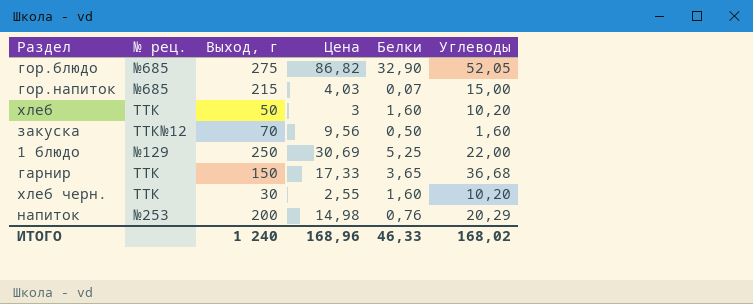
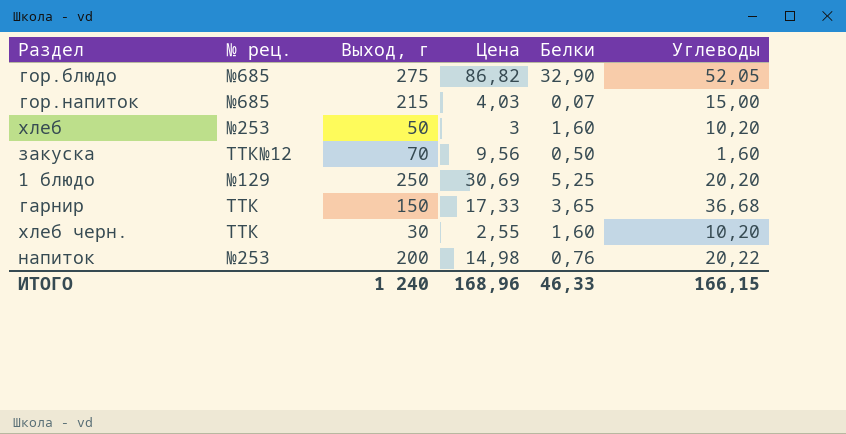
хлеб | № рец.: ТТК -> №253
1 блюдо | Углеводы: 22,00 -> 20,20
напиток | Углеводы: 20,29 -> 20,22
ИТОГО | Углеводы: 168,02 -> 166,15

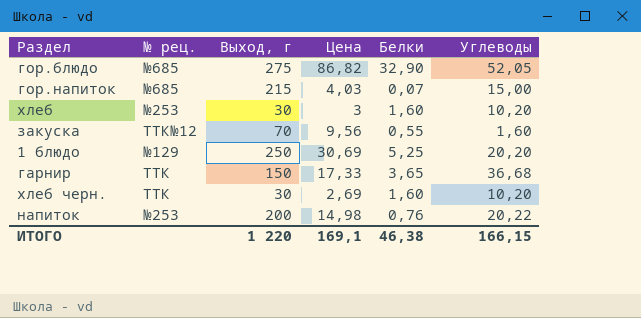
хлеб | Выход, г: 50 -> 30
закуска | Белки: 0,50 -> 0,55
хлеб черн. | Цена: 2,55 -> 2,69
ИТОГО | Выход, г: 1 240 -> 1 220
ИТОГО | Цена: 168,96 -> 169,1
ИТОГО | Белки: 46,33 -> 46,38

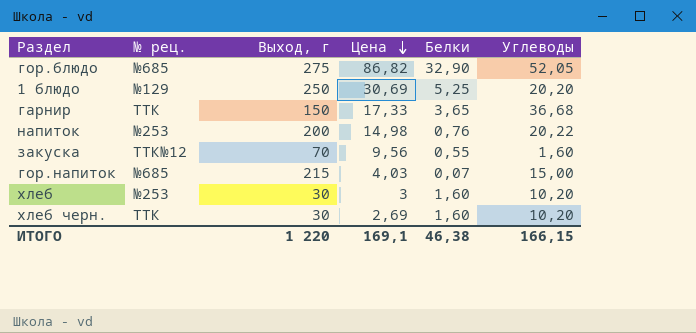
row order: none -> Цена descending

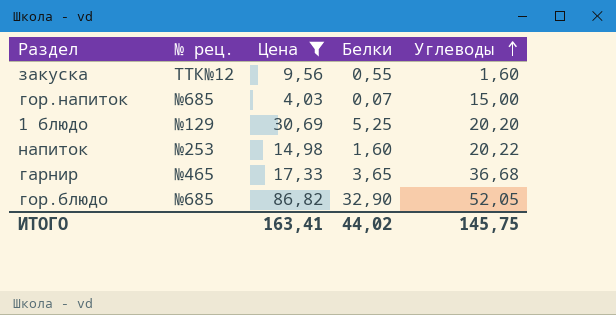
filter: none -> Цена >= 4,03
row order: Цена descending -> Углеводы ascending
column Выход, г | position: 3 -> none
напиток | Белки: 0,76 -> 1,60
гарнир | № рец.: ТТК -> №465
ИТОГО | Цена: 169,1 -> 163,41
ИТОГО | Белки: 46,38 -> 44,02
ИТОГО | Углеводы: 166,15 -> 145,75

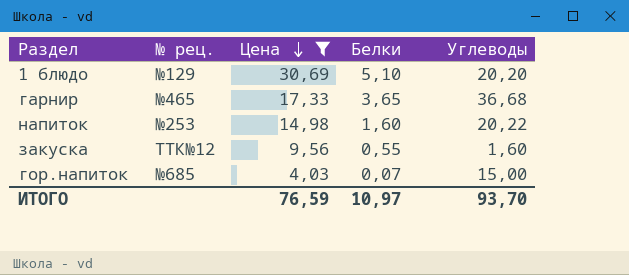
row order: Углеводы ascending -> Цена descending
row гор.блюдо: №685 | 86,82 | 32,90 | 52,05 -> none
1 блюдо | Белки: 5,25 -> 5,10
ИТОГО | Цена: 163,41 -> 76,59
ИТОГО | Белки: 44,02 -> 10,97
ИТОГО | Углеводы: 145,75 -> 93,70

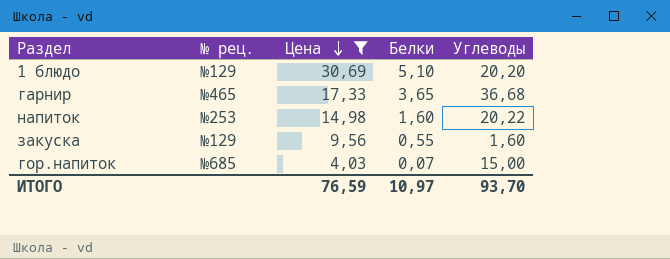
закуска | № рец.: ТТК№12 -> №129

